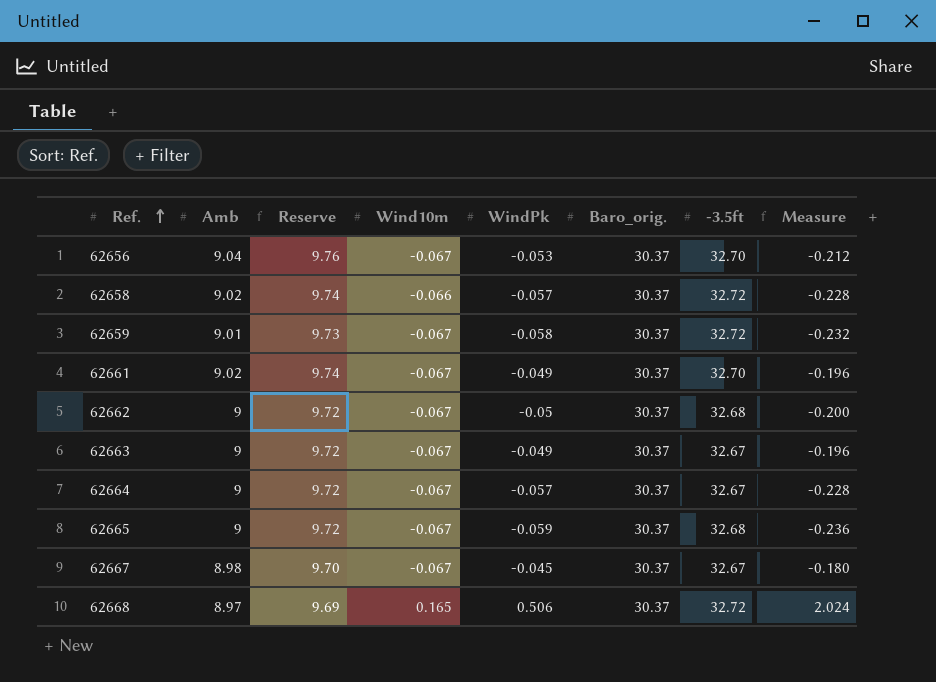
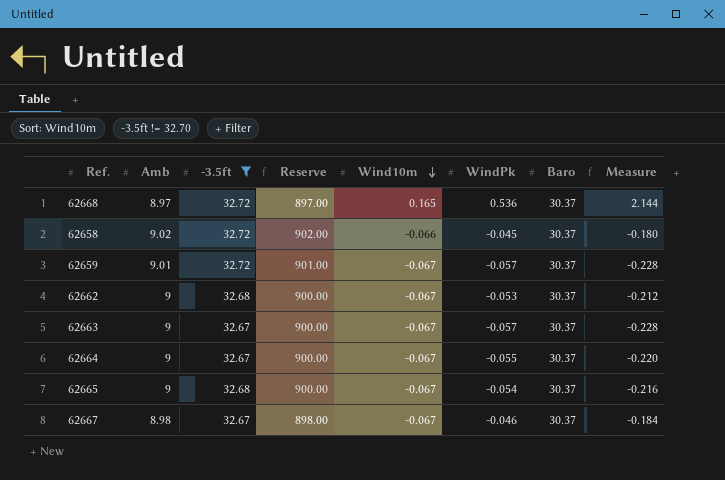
filter: none -> -3.5ft != 32.70
row order: Ref. ascending -> Wind10m descending
column -3.5ft | position: 7 -> 3
column Reserve | formula: [Amb] * 1.08 -> [Amb] * 100
column name: Baro_orig. -> Baro
62668 | WindPk: 0.506 -> 0.536
62668 | Measure: 2.024 -> 2.144
62658 | WindPk: -0.057 -> -0.045
62658 | Measure: -0.228 -> -0.180
62659 | WindPk: -0.058 -> -0.057
62659 | Measure: -0.232 -> -0.228
62662 | WindPk: -0.05 -> -0.053
62662 | Measure: -0.200 -> -0.212
62663 | WindPk: -0.049 -> -0.057
62663 | Measure: -0.196 -> -0.228
62664 | WindPk: -0.057 -> -0.055
62664 | Measure: -0.228 -> -0.220
62665 | WindPk: -0.059 -> -0.054
62665 | Measure: -0.236 -> -0.216
62667 | WindPk: -0.045 -> -0.046
62667 | Measure: -0.180 -> -0.184

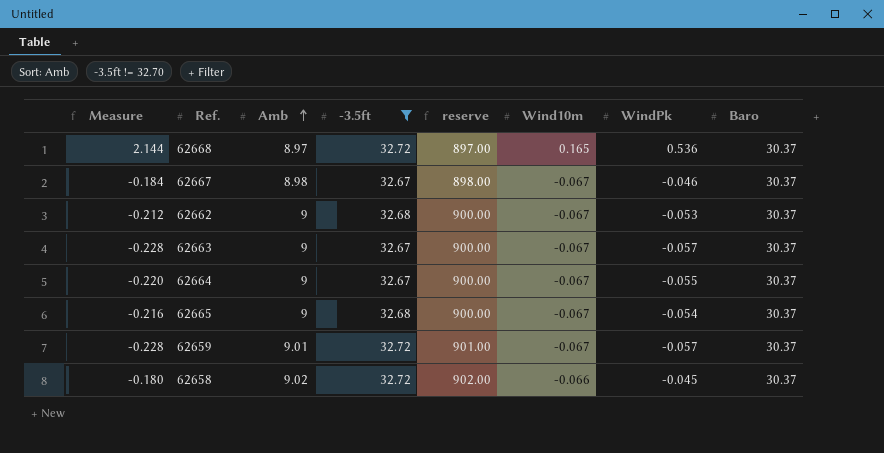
row order: Wind10m descending -> Amb ascending
column Measure | position: 8 -> 1
column name: Reserve -> reserve

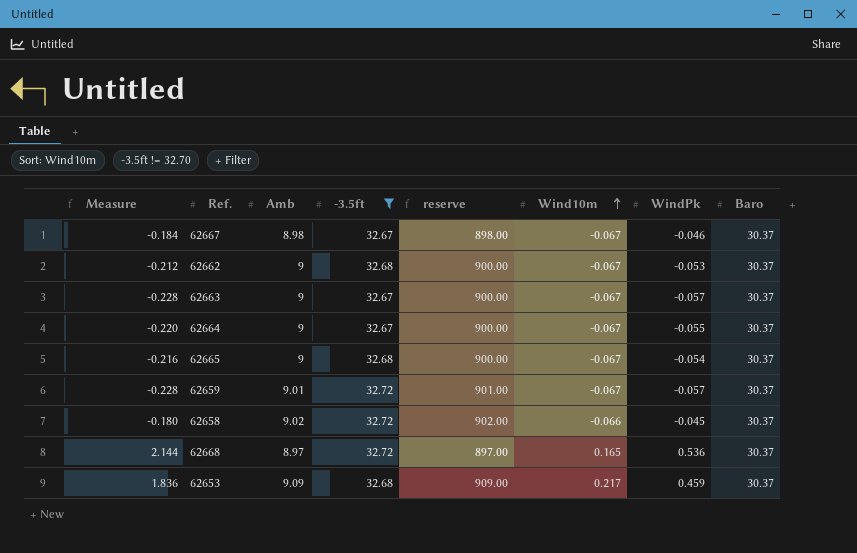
row order: Amb ascending -> Wind10m ascending
row 62653: none -> 1.836 | 9.09 | 32.68 | 909.00 | 0.217 | 0.459 | 30.37

